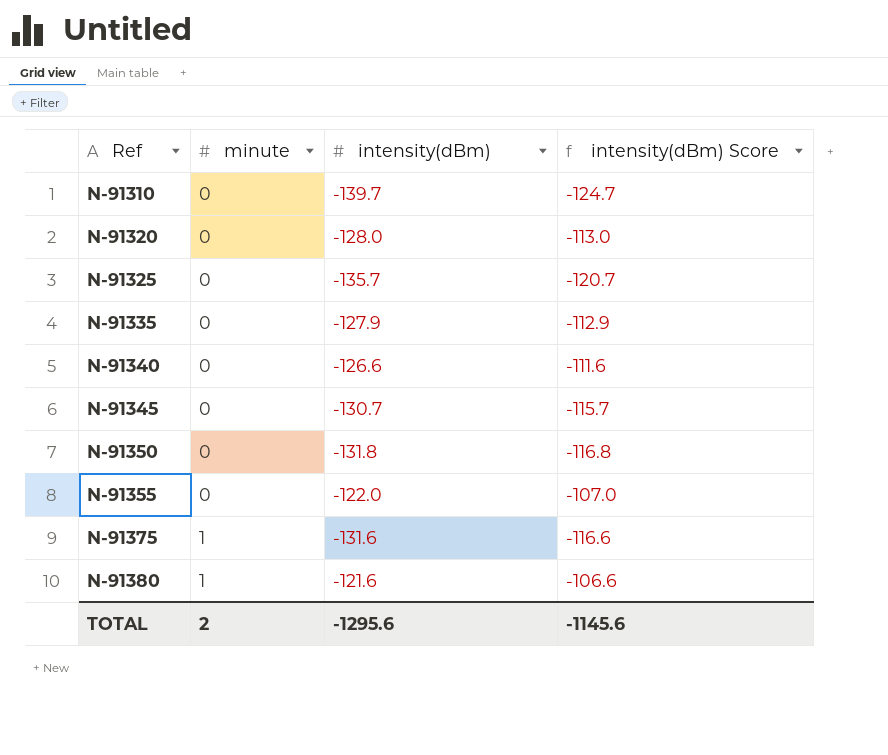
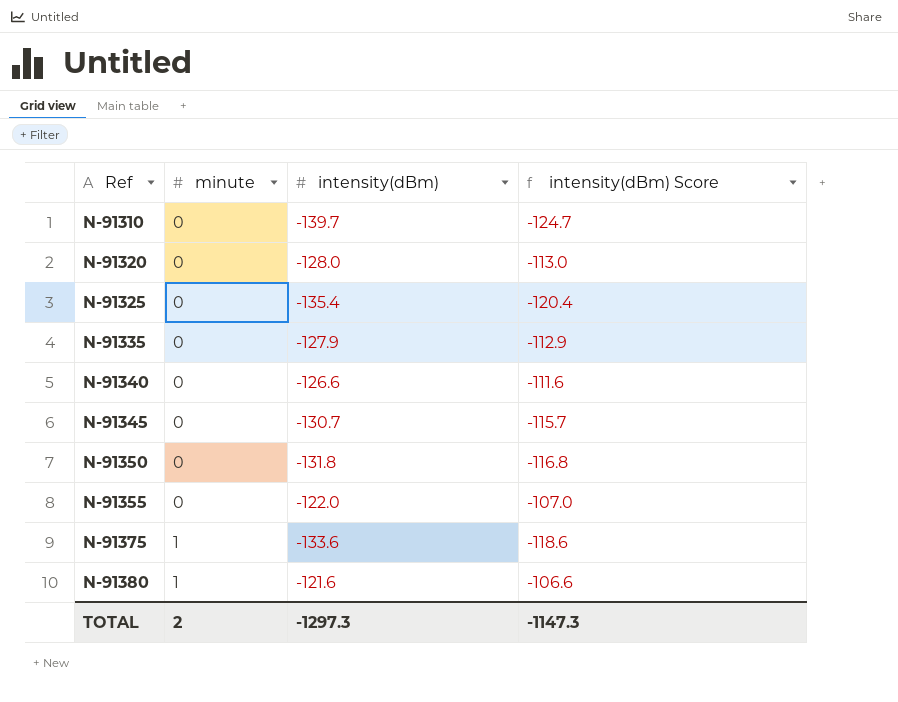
N-91325 | intensity(dBm): -135.7 -> -135.4
N-91325 | intensity(dBm) Score: -120.7 -> -120.4
N-91375 | intensity(dBm): -131.6 -> -133.6
N-91375 | intensity(dBm) Score: -116.6 -> -118.6
TOTAL | intensity(dBm): -1295.6 -> -1297.3
TOTAL | intensity(dBm) Score: -1145.6 -> -1147.3

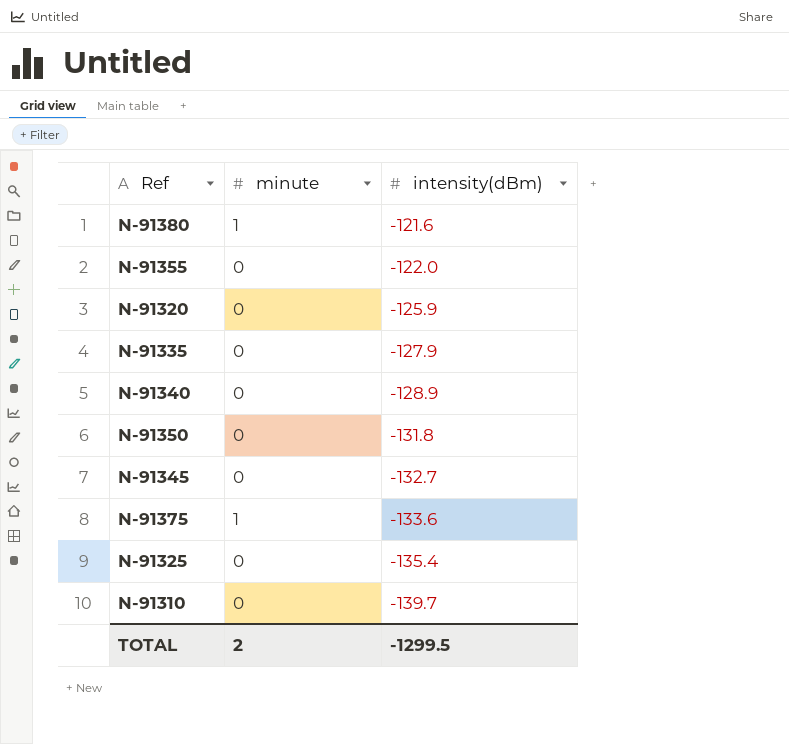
row order: Ref ascending -> intensity(dBm) descending
column intensity(dBm) Score | formula: [intensity(dBm)] + 15 -> none
N-91320 | intensity(dBm): -128.0 -> -125.9
N-91340 | intensity(dBm): -126.6 -> -128.9
N-91345 | intensity(dBm): -130.7 -> -132.7
TOTAL | intensity(dBm): -1297.3 -> -1299.5

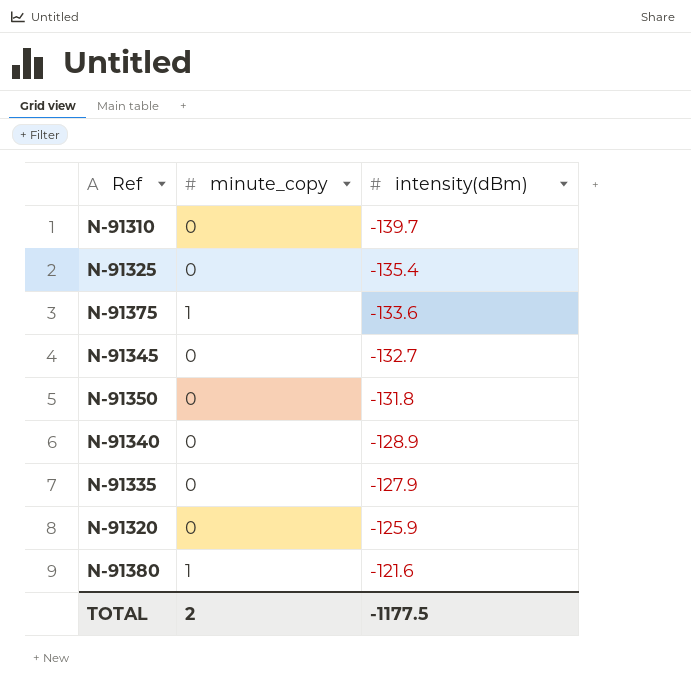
row order: intensity(dBm) descending -> intensity(dBm) ascending
column name: minute -> minute_copy
row N-91355: 0 | -122.0 -> none
TOTAL | intensity(dBm): -1299.5 -> -1177.5

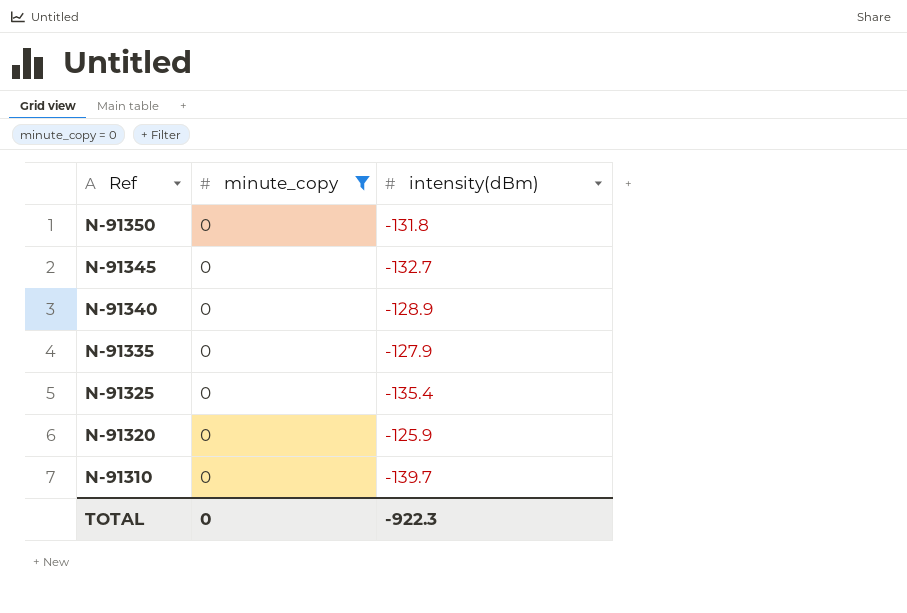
filter: none -> minute_copy = 0
row order: intensity(dBm) ascending -> Ref descending
TOTAL | minute_copy: 2 -> 0
TOTAL | intensity(dBm): -1177.5 -> -922.3

